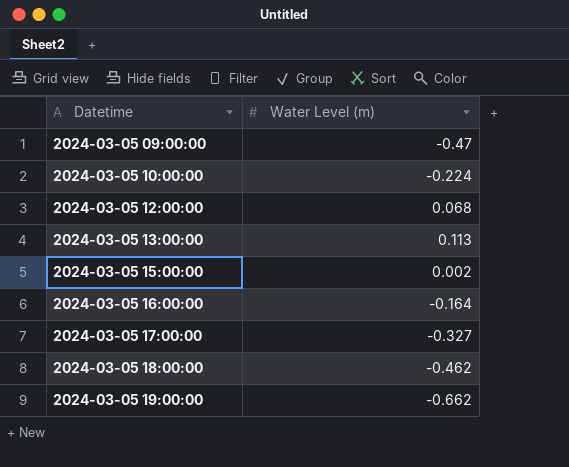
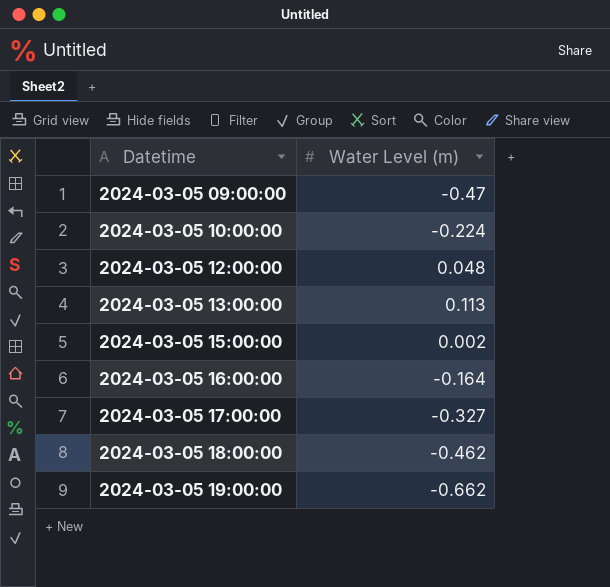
2024-03-05 12:00:00 | Water Level (m): 0.068 -> 0.048

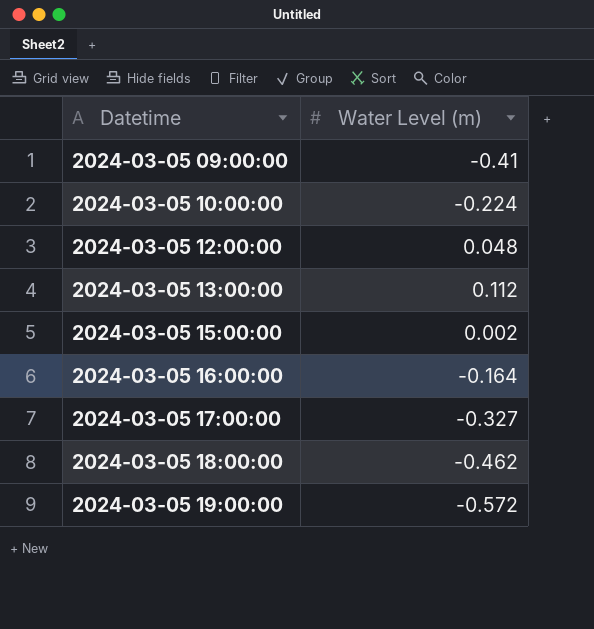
2024-03-05 09:00:00 | Water Level (m): -0.47 -> -0.41
2024-03-05 13:00:00 | Water Level (m): 0.113 -> 0.112
2024-03-05 19:00:00 | Water Level (m): -0.662 -> -0.572

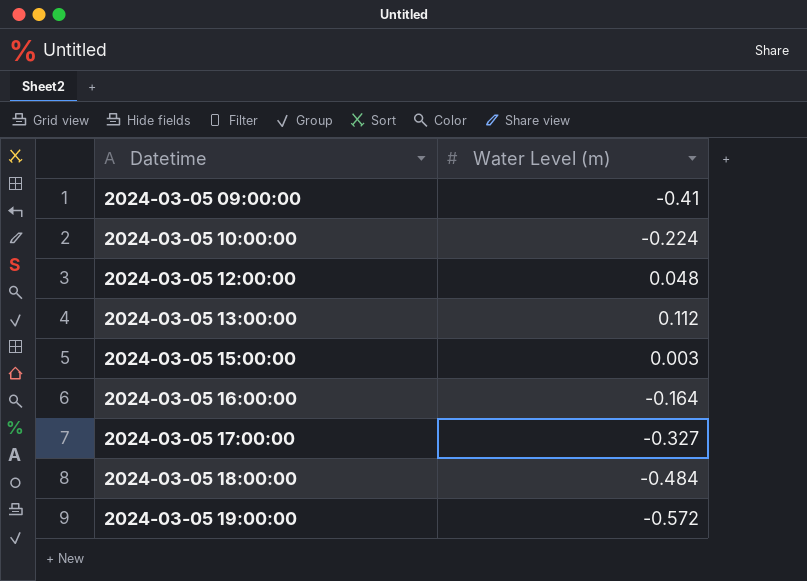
2024-03-05 15:00:00 | Water Level (m): 0.002 -> 0.003
2024-03-05 18:00:00 | Water Level (m): -0.462 -> -0.484

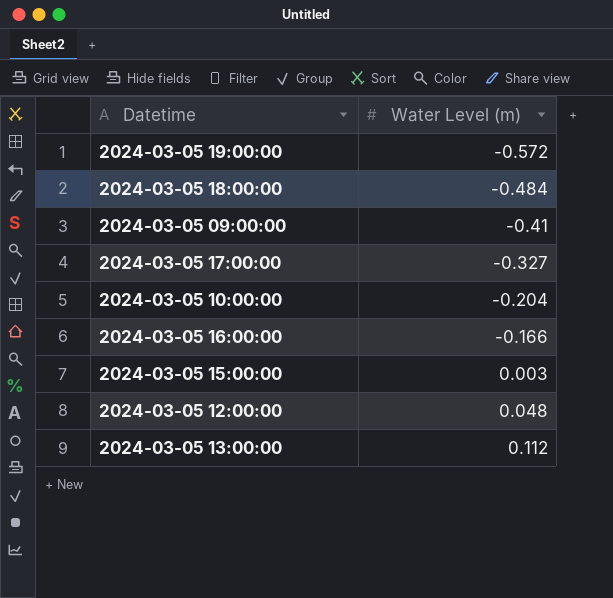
row order: Datetime ascending -> Water Level (m) ascending
2024-03-05 10:00:00 | Water Level (m): -0.224 -> -0.204
2024-03-05 16:00:00 | Water Level (m): -0.164 -> -0.166

